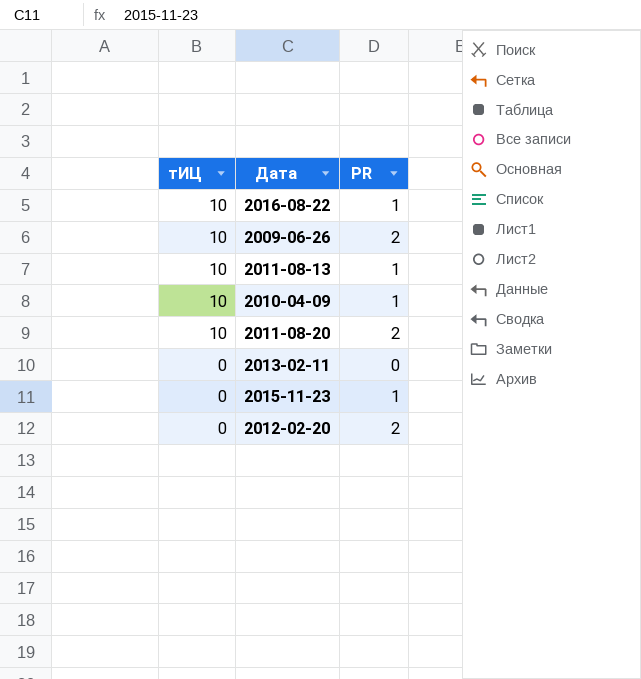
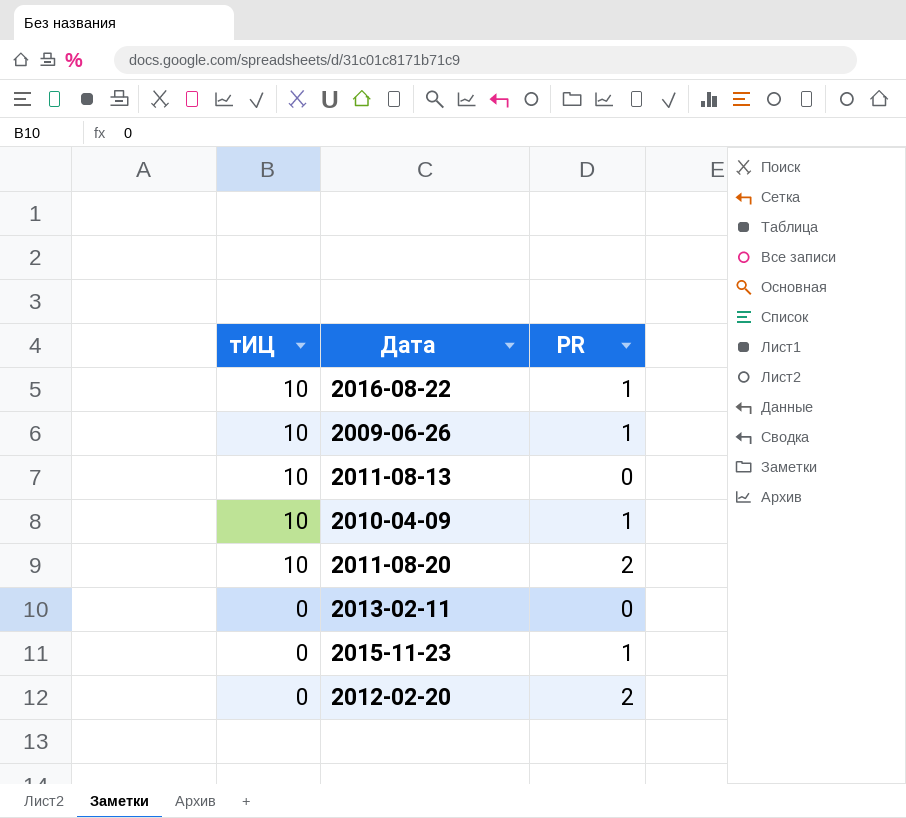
2009-06-26 | PR: 2 -> 1
2011-08-13 | PR: 1 -> 0

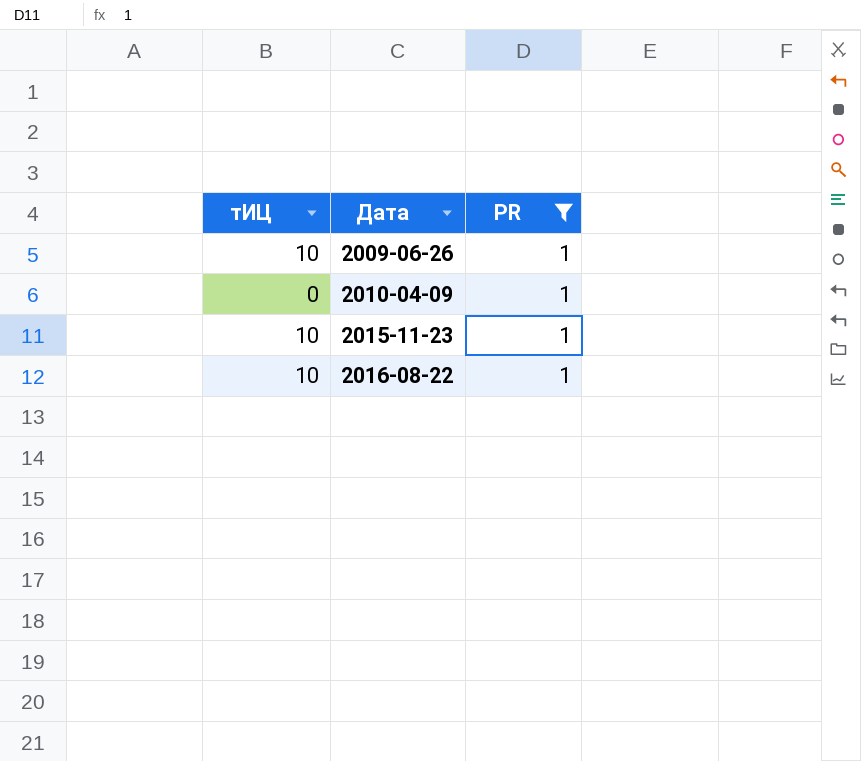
filter: none -> PR = 1
row order: тИЦ descending -> Дата ascending
2010-04-09 | тИЦ: 10 -> 0
2015-11-23 | тИЦ: 0 -> 10

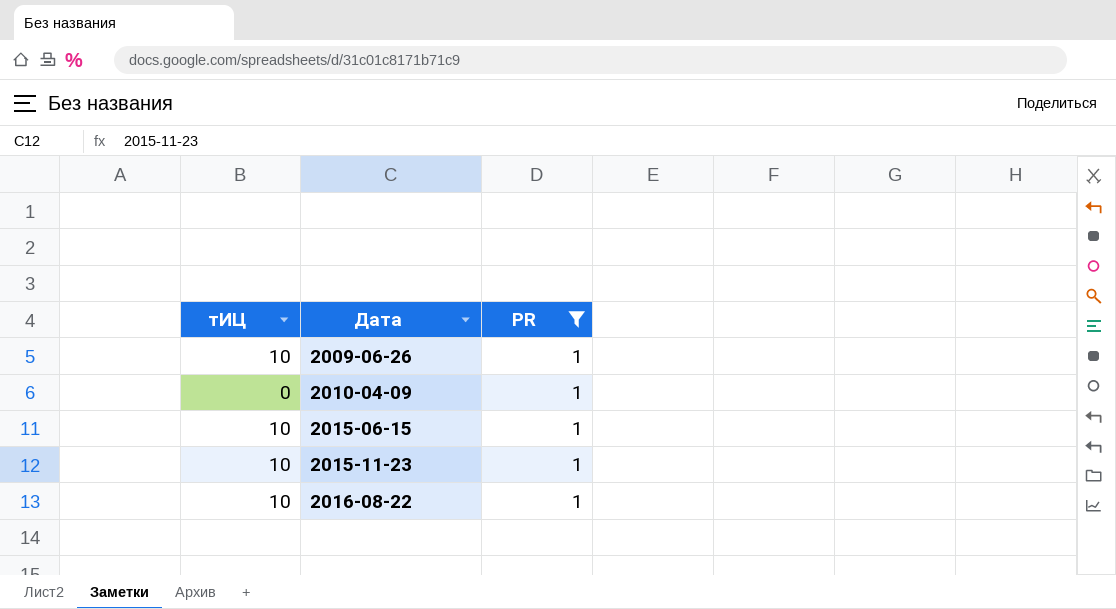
row 2015-06-15: none -> 10 | 1

